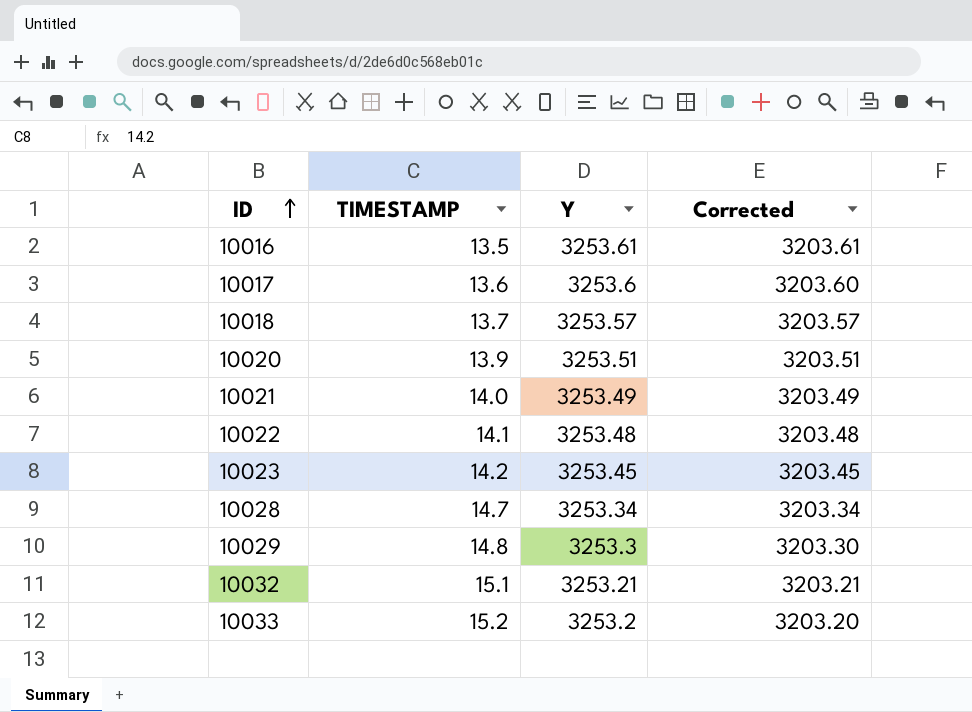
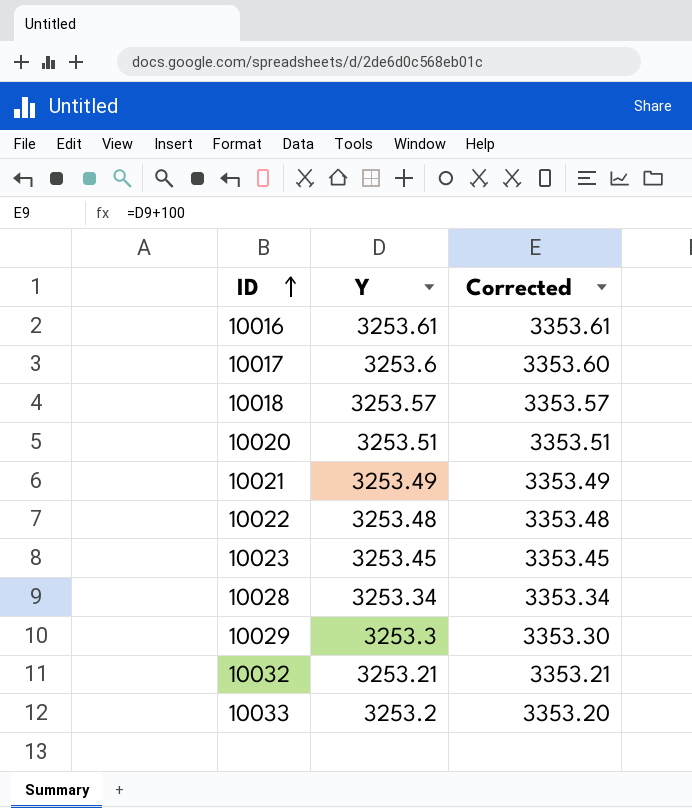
column TIMESTAMP | position: 2 -> none
column Corrected | formula: [Y] - 50 -> [Y] + 100

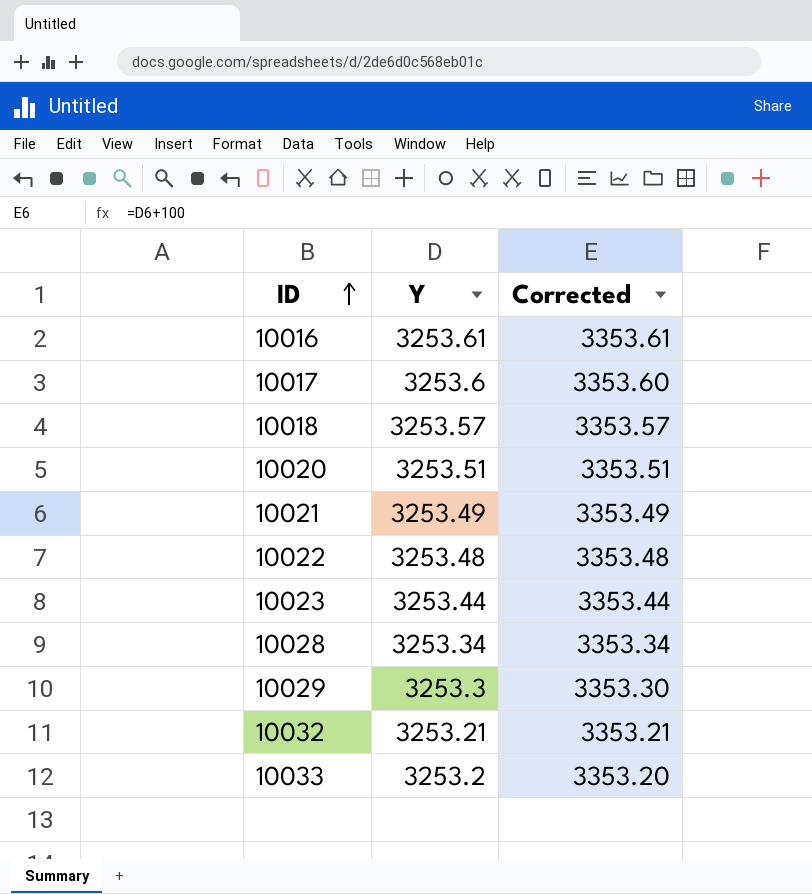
10023 | Y: 3253.45 -> 3253.44
10023 | Corrected: 3353.45 -> 3353.44

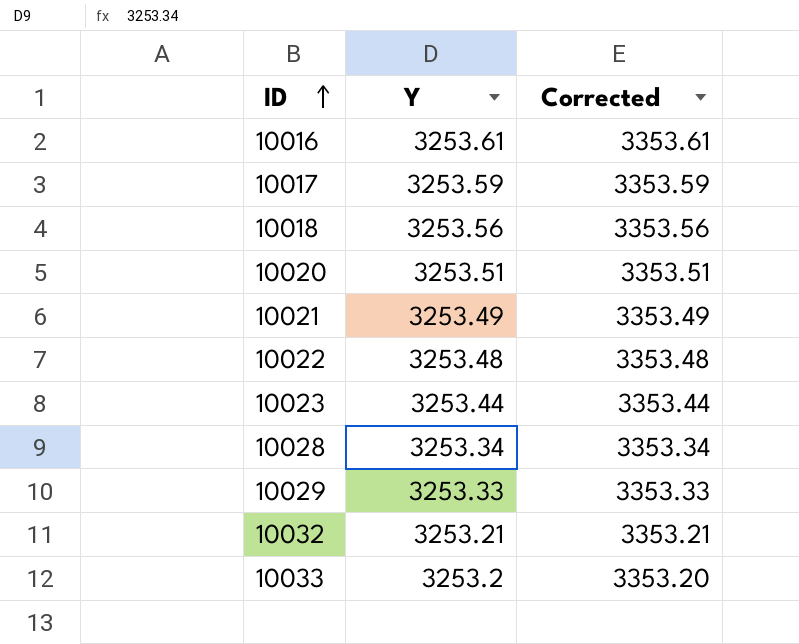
10017 | Y: 3253.6 -> 3253.59
10017 | Corrected: 3353.60 -> 3353.59
10018 | Y: 3253.57 -> 3253.56
10018 | Corrected: 3353.57 -> 3353.56
10029 | Y: 3253.3 -> 3253.33
10029 | Corrected: 3353.30 -> 3353.33

